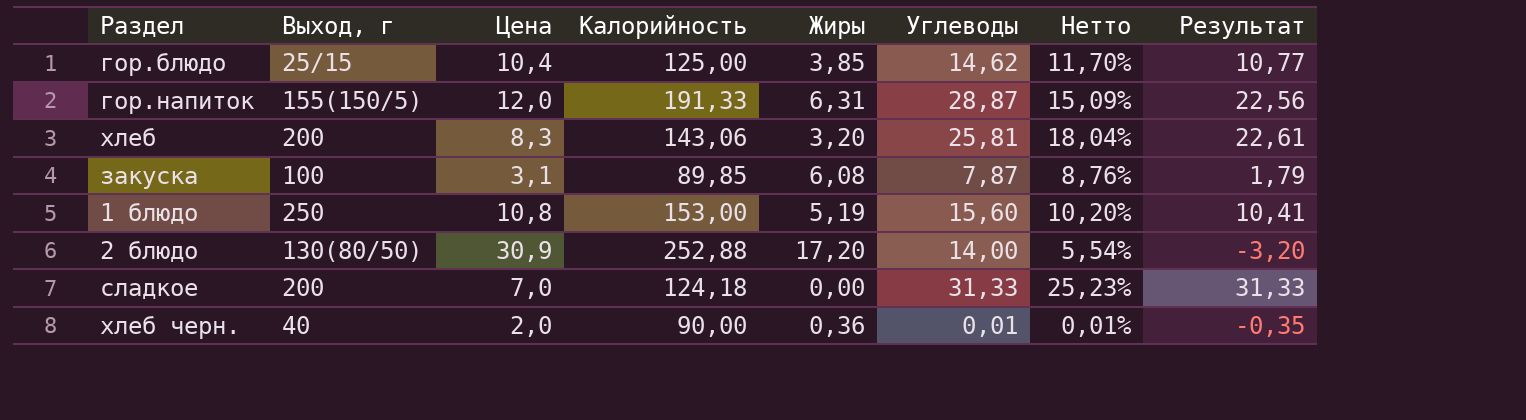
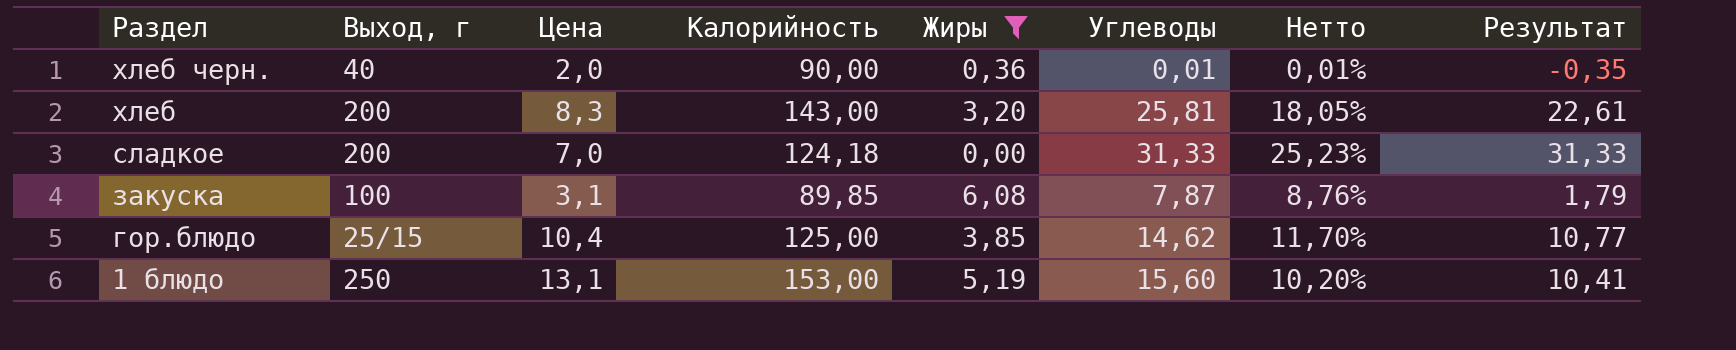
filter: none -> Жиры <= 6,08
row order: none -> Раздел descending
хлеб | Калорийность: 143,06 -> 143,00
хлеб | Нетто: 18,04% -> 18,05%
1 блюдо | Цена: 10,8 -> 13,1

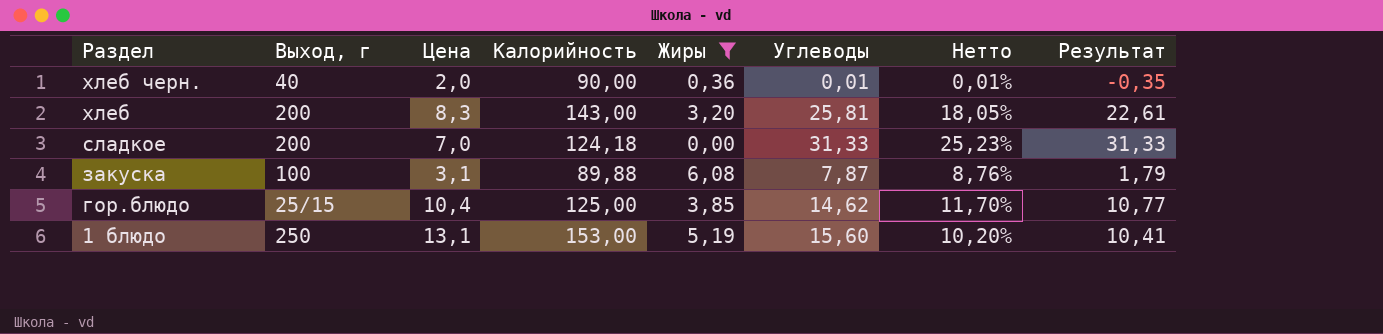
закуска | Калорийность: 89,85 -> 89,88

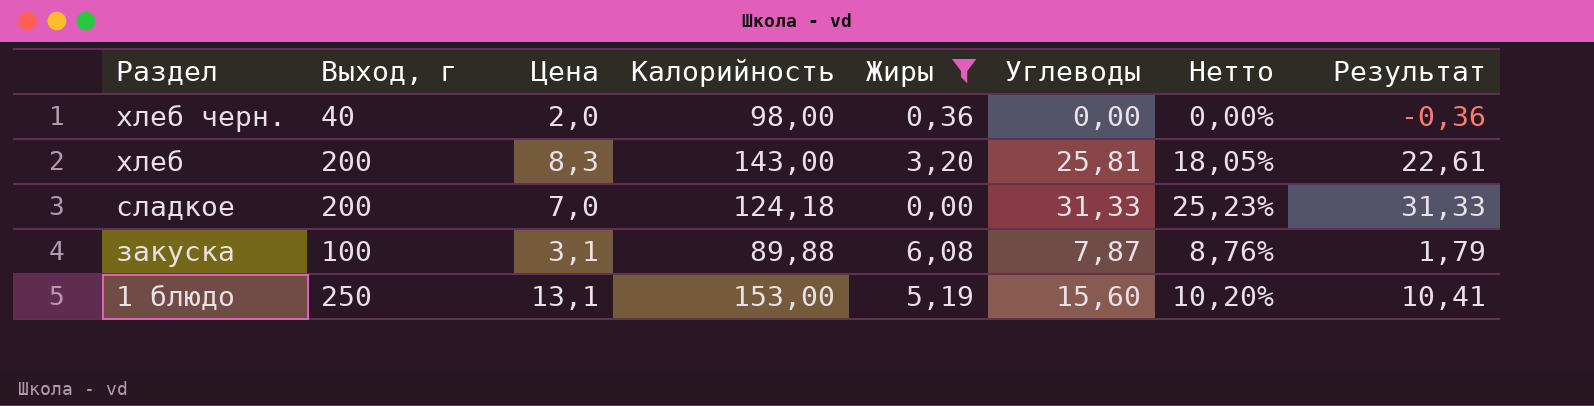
row гор.блюдо: 25/15 | 10,4 | 125,00 | 3,85 | 14,62 | 11,70% | 10,77 -> none
хлеб черн. | Калорийность: 90,00 -> 98,00
хлеб черн. | Углеводы: 0,01 -> 0,00
хлеб черн. | Нетто: 0,01% -> 0,00%
хлеб черн. | Результат: -0,35 -> -0,36

